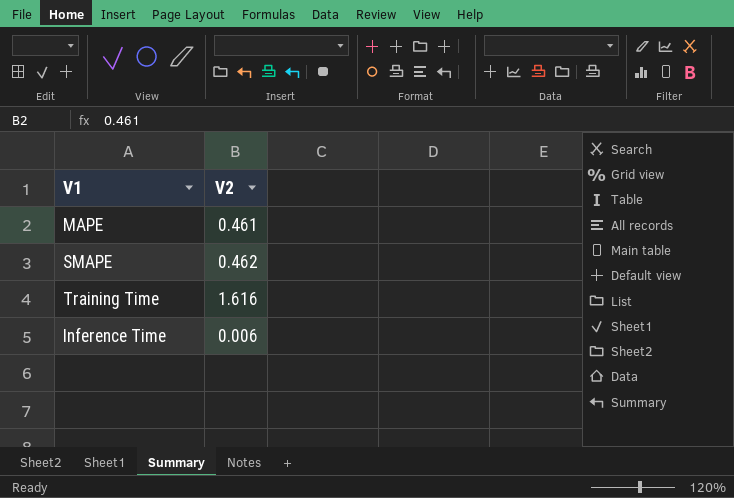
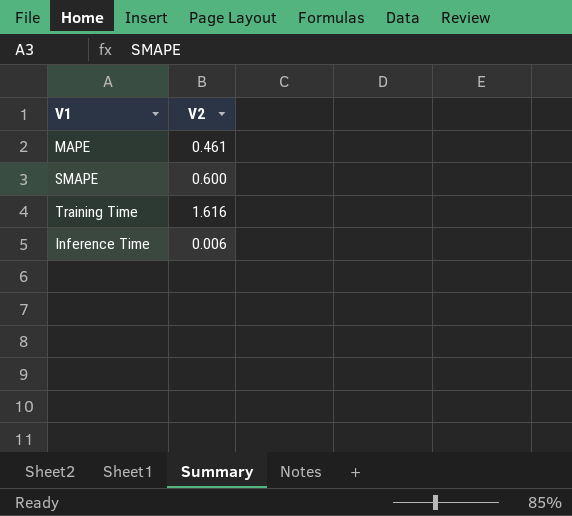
SMAPE | V2: 0.462 -> 0.600

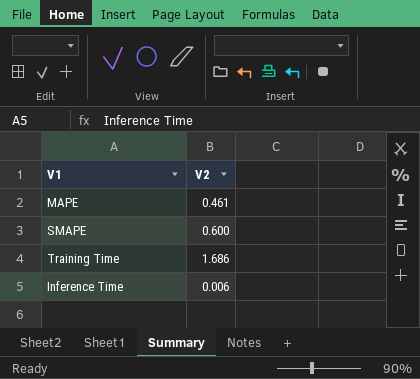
Training Time | V2: 1.616 -> 1.686

